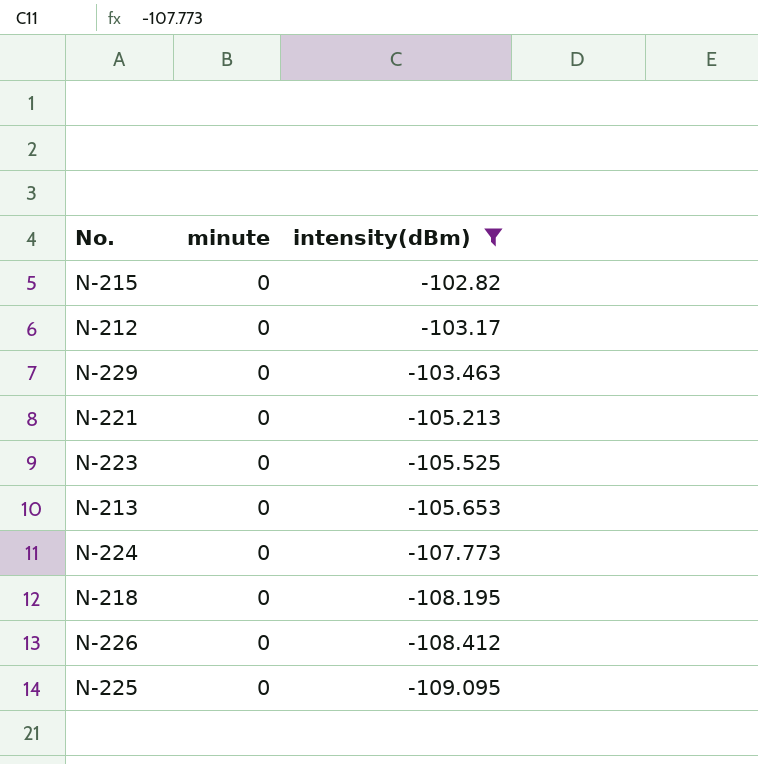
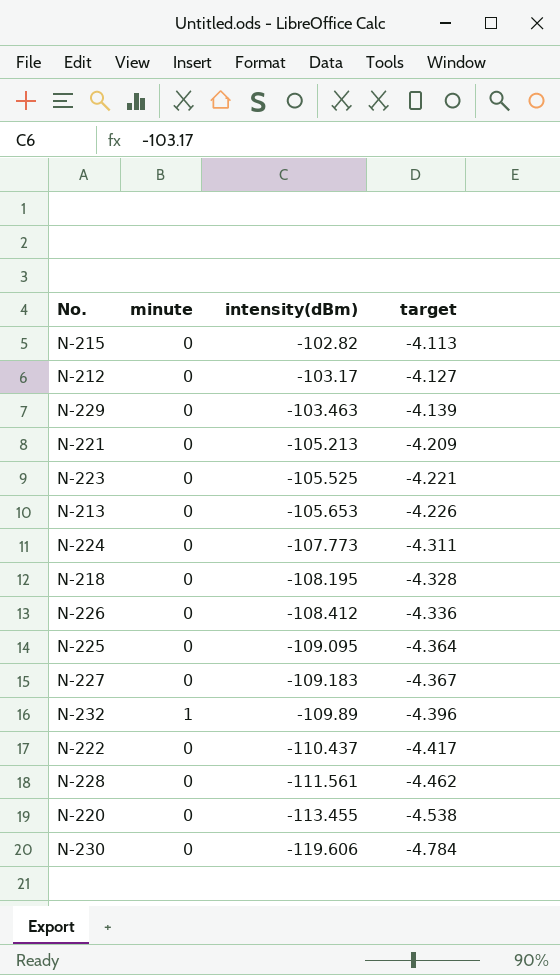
filter: intensity(dBm) >= -109.095 -> none
column target | formula: none -> [intensity(dBm)] * 0.04

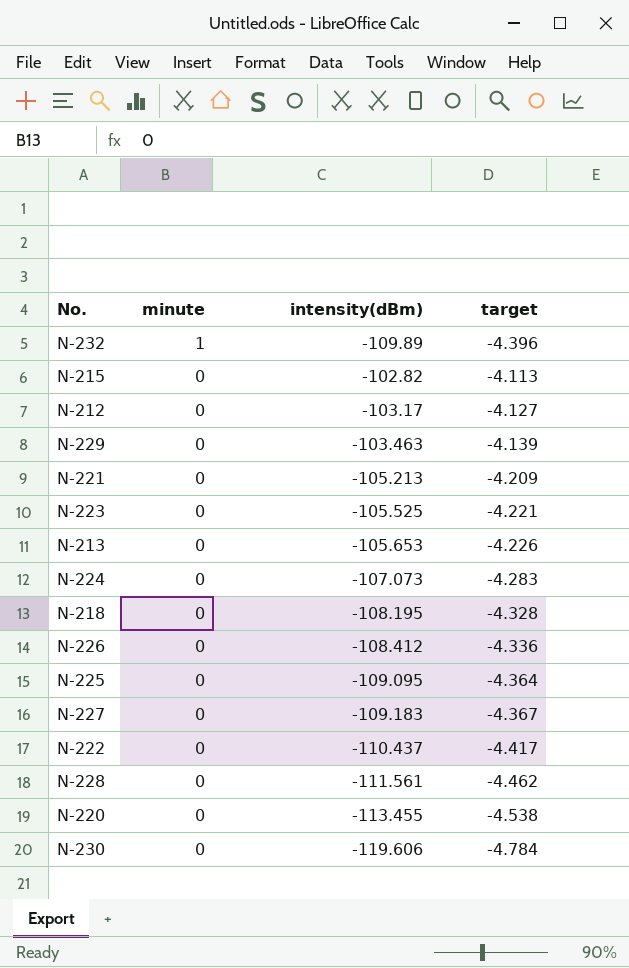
row order: intensity(dBm) descending -> minute descending
N-224 | intensity(dBm): -107.773 -> -107.073
N-224 | target: -4.311 -> -4.283

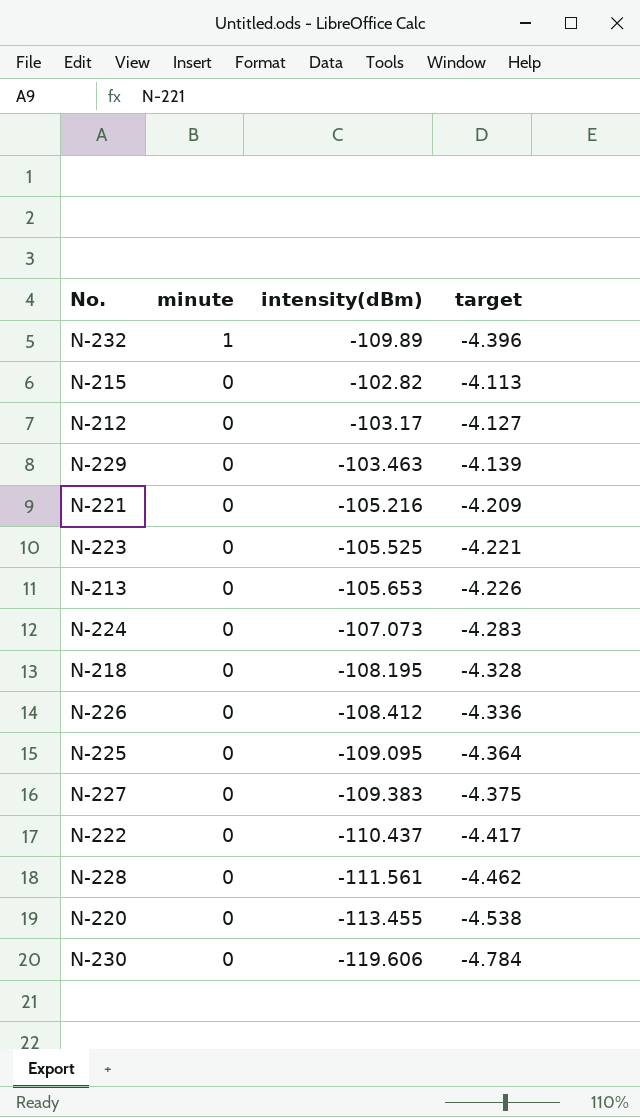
N-221 | intensity(dBm): -105.213 -> -105.216
N-227 | intensity(dBm): -109.183 -> -109.383
N-227 | target: -4.367 -> -4.375

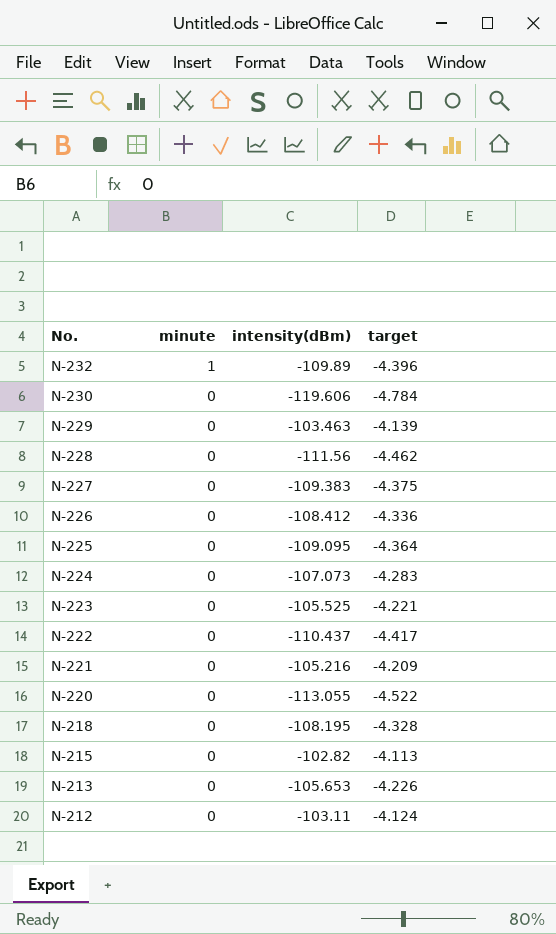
row order: minute descending -> No. descending
N-228 | intensity(dBm): -111.561 -> -111.56
N-220 | intensity(dBm): -113.455 -> -113.055
N-220 | target: -4.538 -> -4.522
N-212 | intensity(dBm): -103.17 -> -103.11
N-212 | target: -4.127 -> -4.124

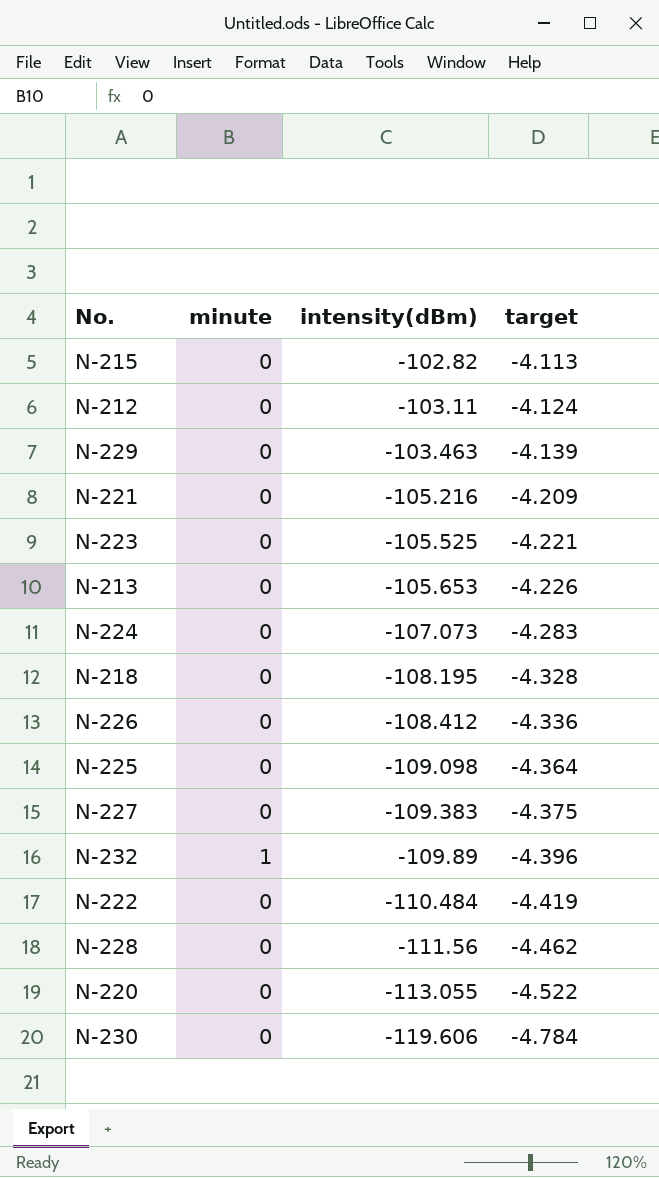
row order: No. descending -> intensity(dBm) descending
N-225 | intensity(dBm): -109.095 -> -109.098
N-222 | intensity(dBm): -110.437 -> -110.484
N-222 | target: -4.417 -> -4.419

